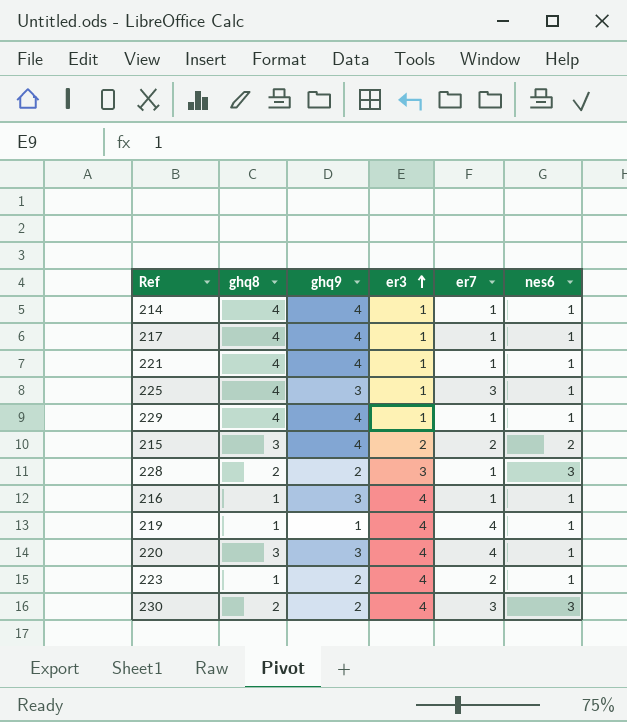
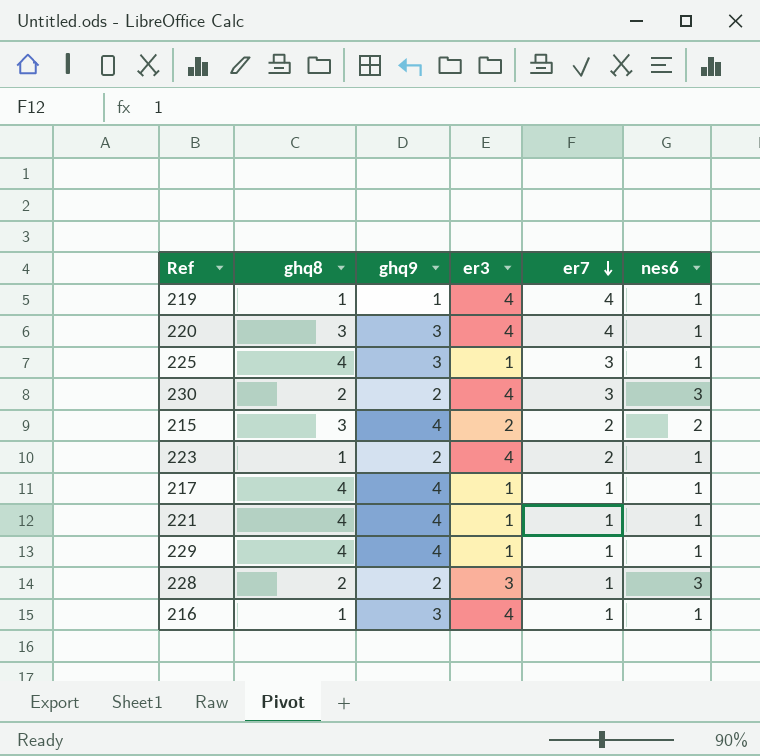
row order: er3 ascending -> er7 descending
row 214: 4 | 4 | 1 | 1 | 1 -> none

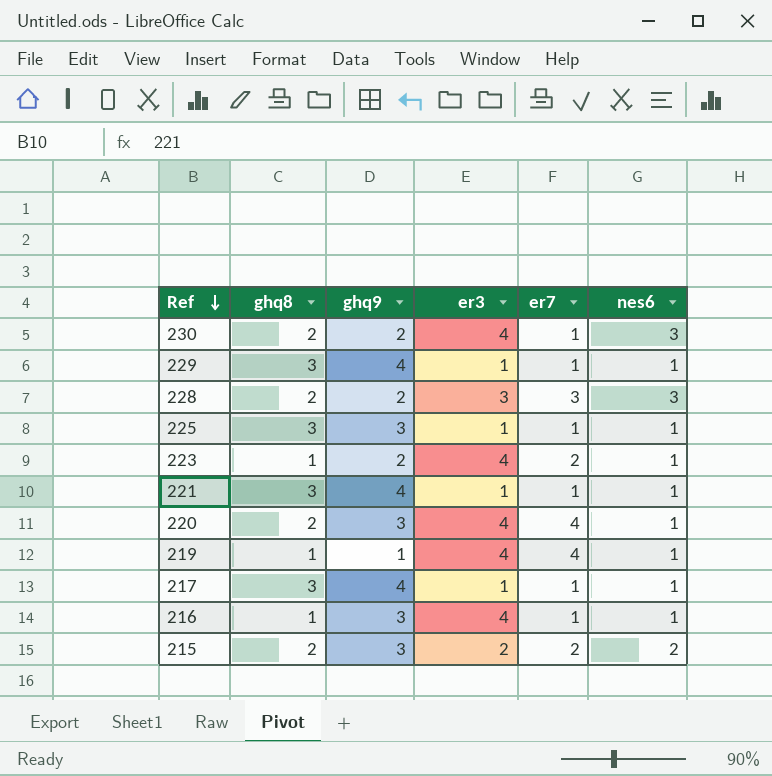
row order: er7 descending -> Ref descending
230 | er7: 3 -> 1
229 | ghq8: 4 -> 3
228 | er7: 1 -> 3
225 | ghq8: 4 -> 3
225 | er7: 3 -> 1
221 | ghq8: 4 -> 3
220 | ghq8: 3 -> 2
217 | ghq8: 4 -> 3
215 | ghq8: 3 -> 2
215 | ghq9: 4 -> 3

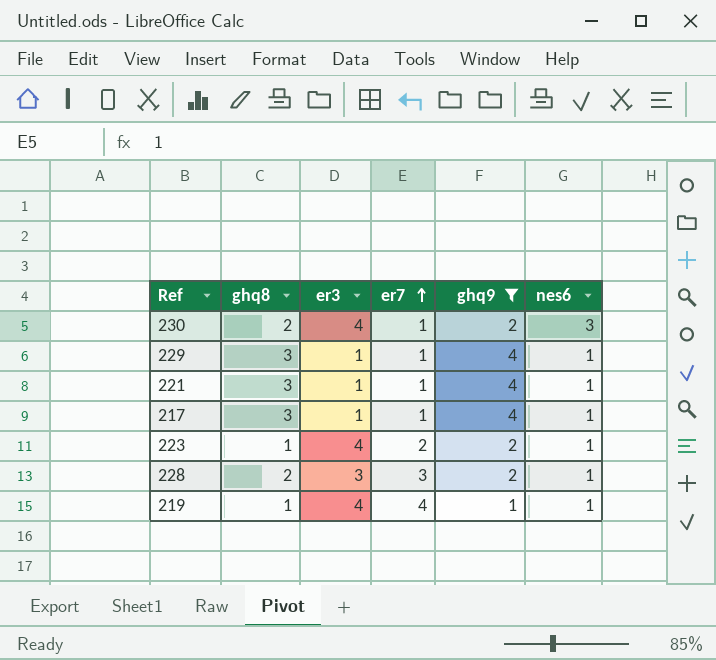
filter: none -> ghq9 != 3
row order: Ref descending -> er7 ascending
column ghq9 | position: 3 -> 5
228 | nes6: 3 -> 1

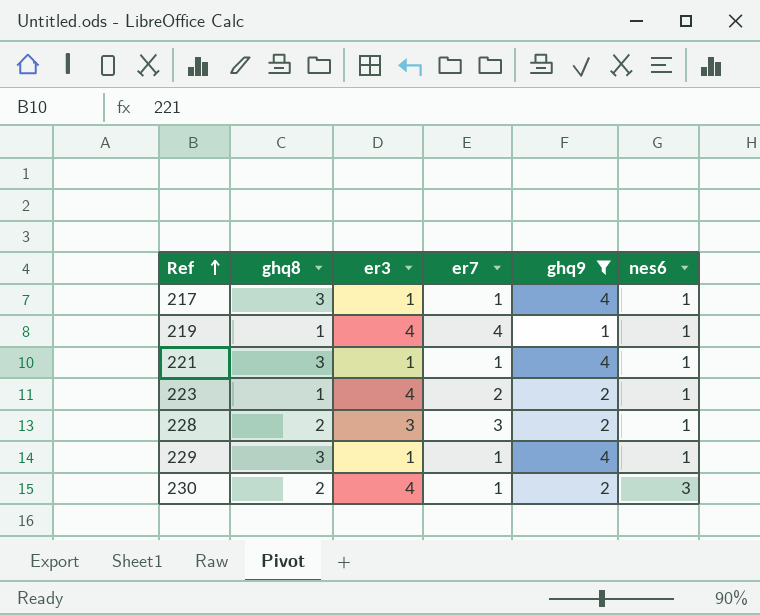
row order: er7 ascending -> Ref ascending

